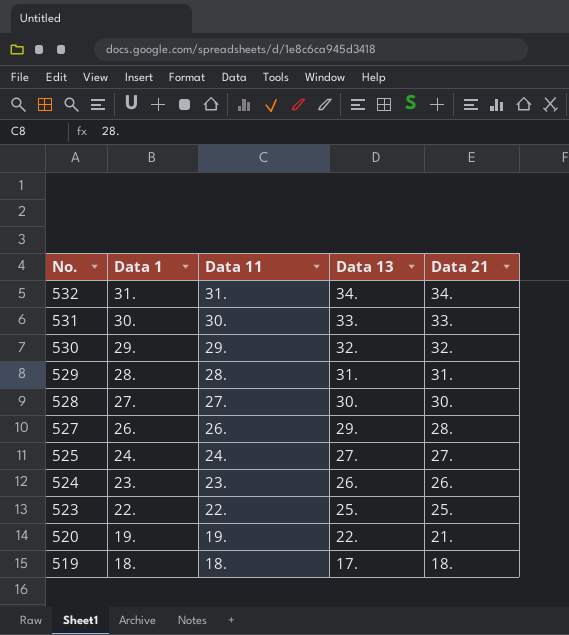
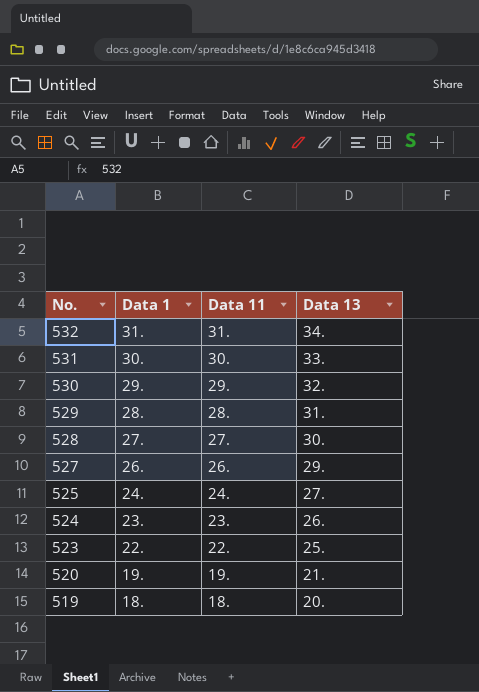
column Data 21 | position: 5 -> none
520 | Data 13: 22. -> 21.
519 | Data 13: 17. -> 20.

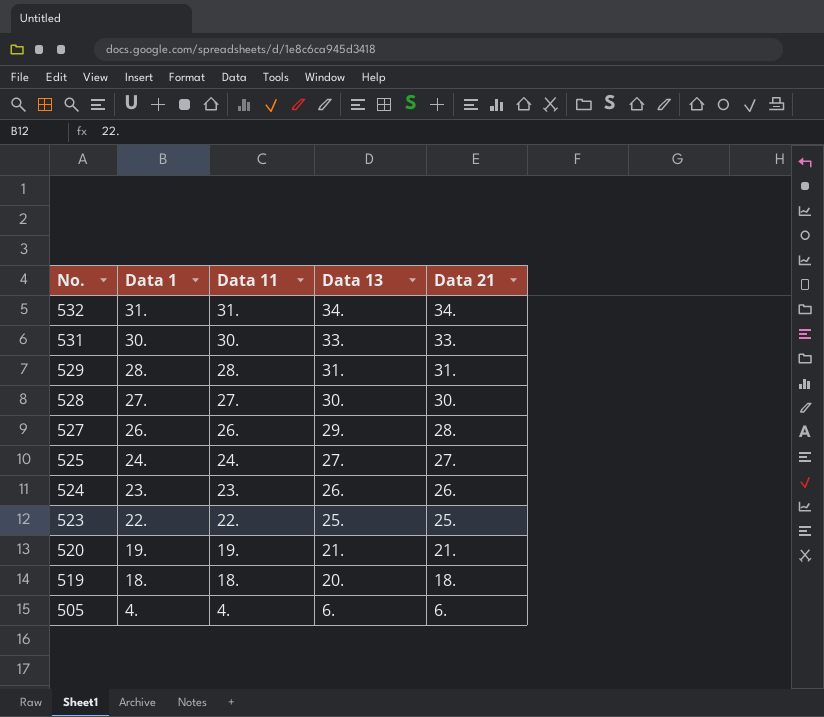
column Data 21 | position: none -> 5
row 530: 29. | 29. | 32. -> none
row 505: none -> 4. | 4. | 6. | 6.

